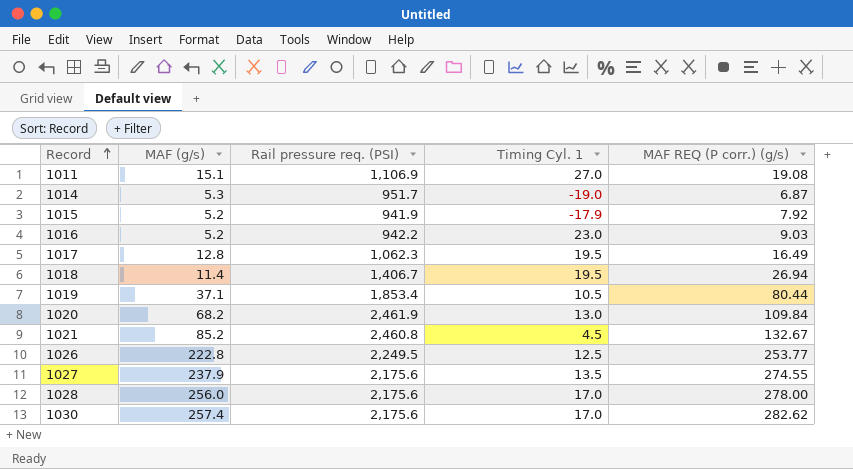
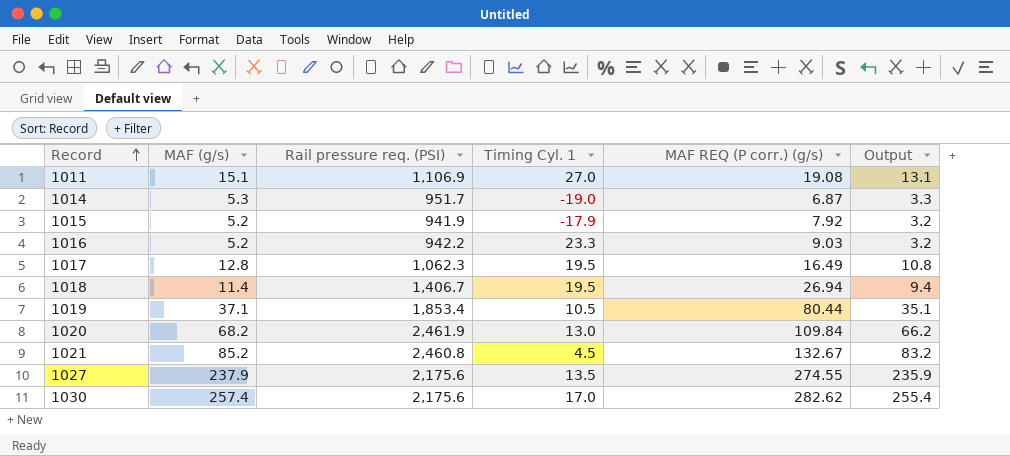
column Output | formula: none -> [MAF (g/s)] - 2
row 1026: 222.8 | 2,249.5 | 12.5 | 253.77 -> none
row 1028: 256.0 | 2,175.6 | 17.0 | 278.00 -> none
1016 | Timing Cyl. 1: 23.0 -> 23.3

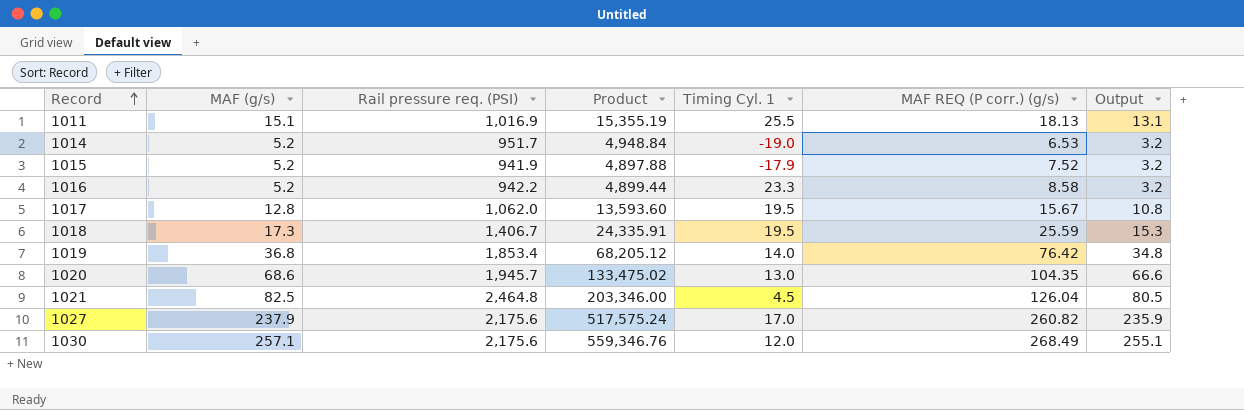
column Product | formula: none -> [MAF (g/s)] * [Rail pressure req. (PSI)]
1011 | Rail pressure req. (PSI): 1,106.9 -> 1,016.9
1011 | Timing Cyl. 1: 27.0 -> 25.5
1011 | MAF REQ (P corr.) (g/s): 19.08 -> 18.13
1014 | MAF (g/s): 5.3 -> 5.2
1014 | MAF REQ (P corr.) (g/s): 6.87 -> 6.53
1014 | Output: 3.3 -> 3.2
1015 | MAF REQ (P corr.) (g/s): 7.92 -> 7.52
1016 | MAF REQ (P corr.) (g/s): 9.03 -> 8.58
1017 | Rail pressure req. (PSI): 1,062.3 -> 1,062.0
1017 | MAF REQ (P corr.) (g/s): 16.49 -> 15.67
1018 | MAF (g/s): 11.4 -> 17.3
1018 | MAF REQ (P corr.) (g/s): 26.94 -> 25.59
1018 | Output: 9.4 -> 15.3
1019 | MAF (g/s): 37.1 -> 36.8
1019 | Timing Cyl. 1: 10.5 -> 14.0
1019 | MAF REQ (P corr.) (g/s): 80.44 -> 76.42
1019 | Output: 35.1 -> 34.8
1020 | MAF (g/s): 68.2 -> 68.6
1020 | Rail pressure req. (PSI): 2,461.9 -> 1,945.7
1020 | MAF REQ (P corr.) (g/s): 109.84 -> 104.35
1020 | Output: 66.2 -> 66.6
1021 | MAF (g/s): 85.2 -> 82.5
1021 | Rail pressure req. (PSI): 2,460.8 -> 2,464.8
1021 | MAF REQ (P corr.) (g/s): 132.67 -> 126.04
1021 | Output: 83.2 -> 80.5
1027 | Timing Cyl. 1: 13.5 -> 17.0
1027 | MAF REQ (P corr.) (g/s): 274.55 -> 260.82
1030 | MAF (g/s): 257.4 -> 257.1
1030 | Timing Cyl. 1: 17.0 -> 12.0
1030 | MAF REQ (P corr.) (g/s): 282.62 -> 268.49
1030 | Output: 255.4 -> 255.1

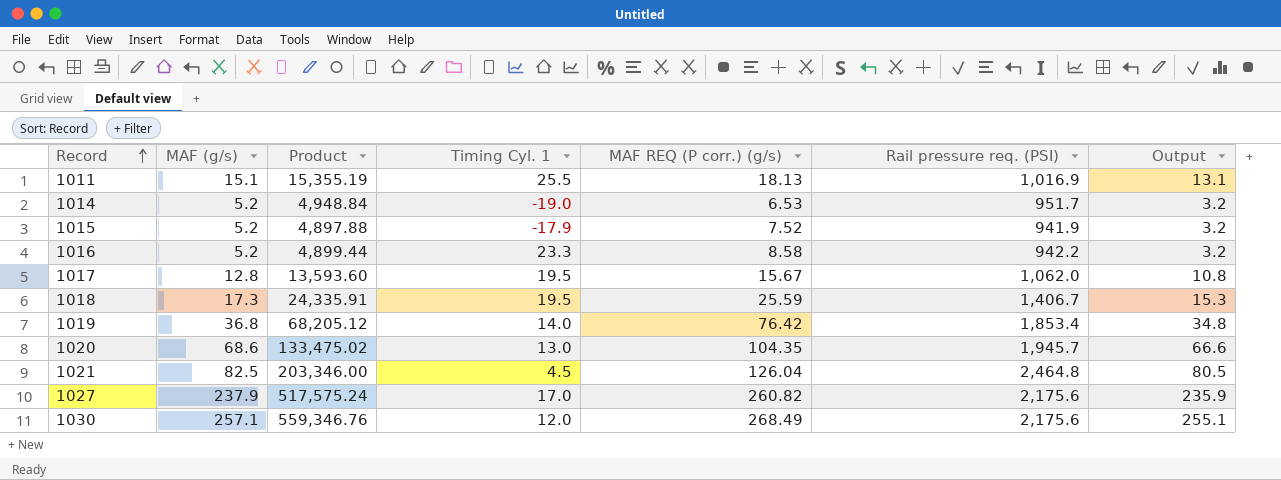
column Rail pressure req. (PSI) | position: 3 -> 6

